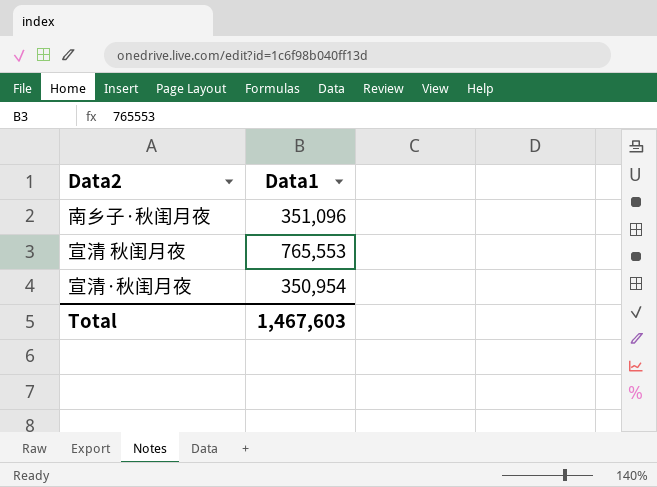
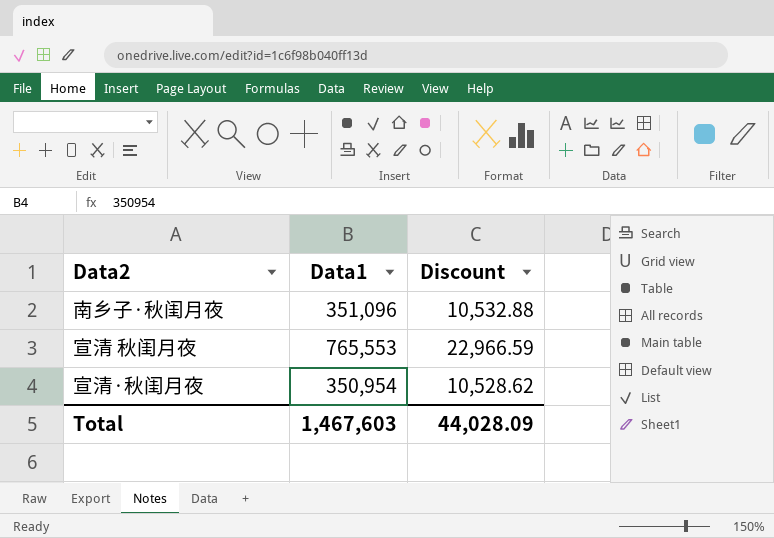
column Discount | formula: none -> [Data1] * 0.03

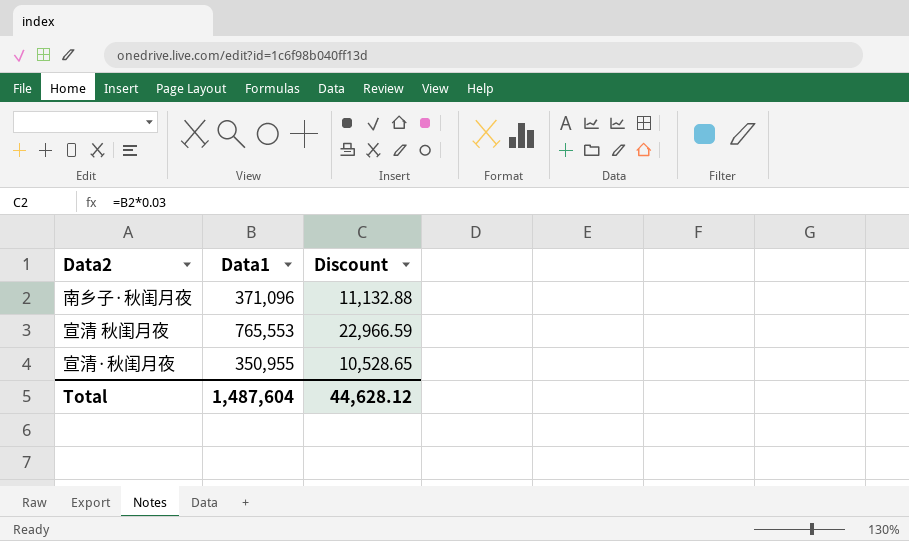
南乡子·秋闺月夜 | Data1: 351,096 -> 371,096
南乡子·秋闺月夜 | Discount: 10,532.88 -> 11,132.88
宣清·秋闺月夜 | Data1: 350,954 -> 350,955
宣清·秋闺月夜 | Discount: 10,528.62 -> 10,528.65
Total | Data1: 1,467,603 -> 1,487,604
Total | Discount: 44,028.09 -> 44,628.12

